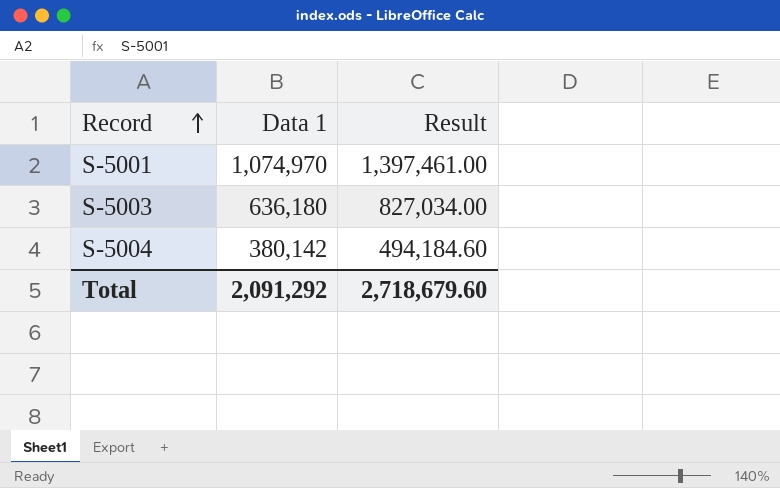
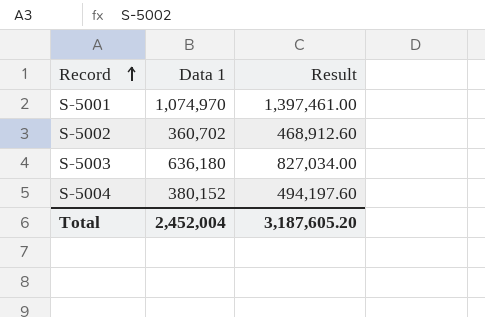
row S-5002: none -> 360,702 | 468,912.60
S-5004 | Data 1: 380,142 -> 380,152
S-5004 | Result: 494,184.60 -> 494,197.60
Total | Data 1: 2,091,292 -> 2,452,004
Total | Result: 2,718,679.60 -> 3,187,605.20

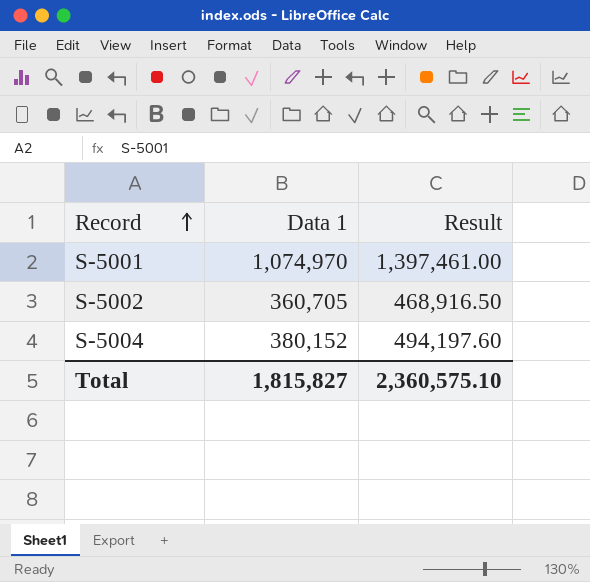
row S-5003: 636,180 | 827,034.00 -> none
S-5002 | Data 1: 360,702 -> 360,705
S-5002 | Result: 468,912.60 -> 468,916.50
Total | Data 1: 2,452,004 -> 1,815,827
Total | Result: 3,187,605.20 -> 2,360,575.10

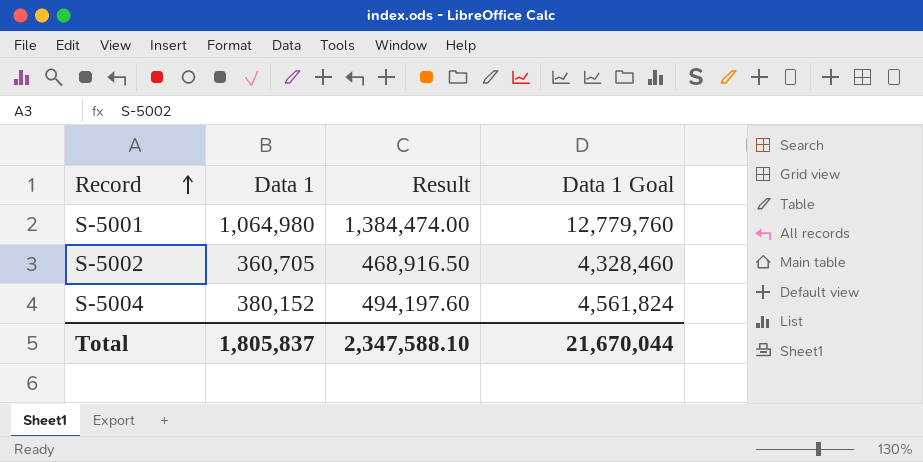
column Data 1 Goal | formula: none -> [Data 1] * 12
S-5001 | Data 1: 1,074,970 -> 1,064,980
S-5001 | Result: 1,397,461.00 -> 1,384,474.00
Total | Data 1: 1,815,827 -> 1,805,837
Total | Result: 2,360,575.10 -> 2,347,588.10

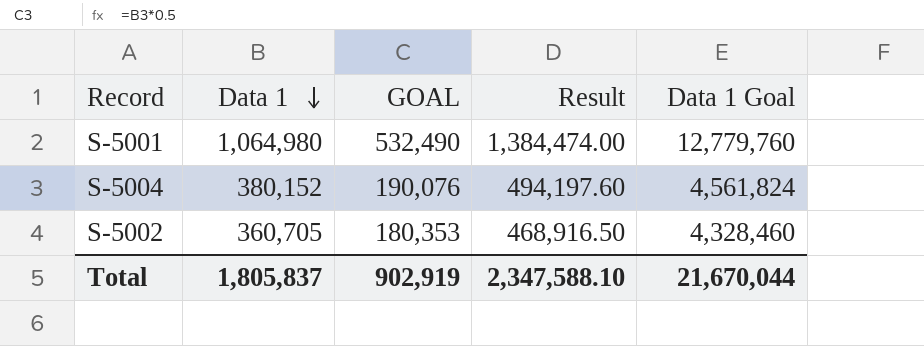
row order: Record ascending -> Data 1 descending
column GOAL | formula: none -> [Data 1] * 0.5

